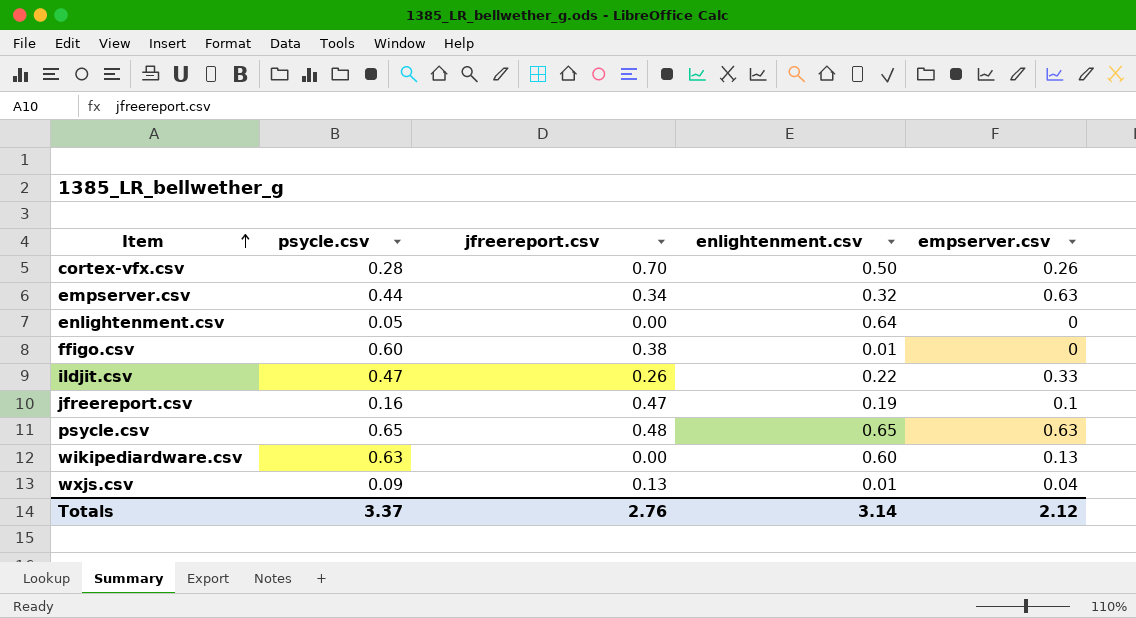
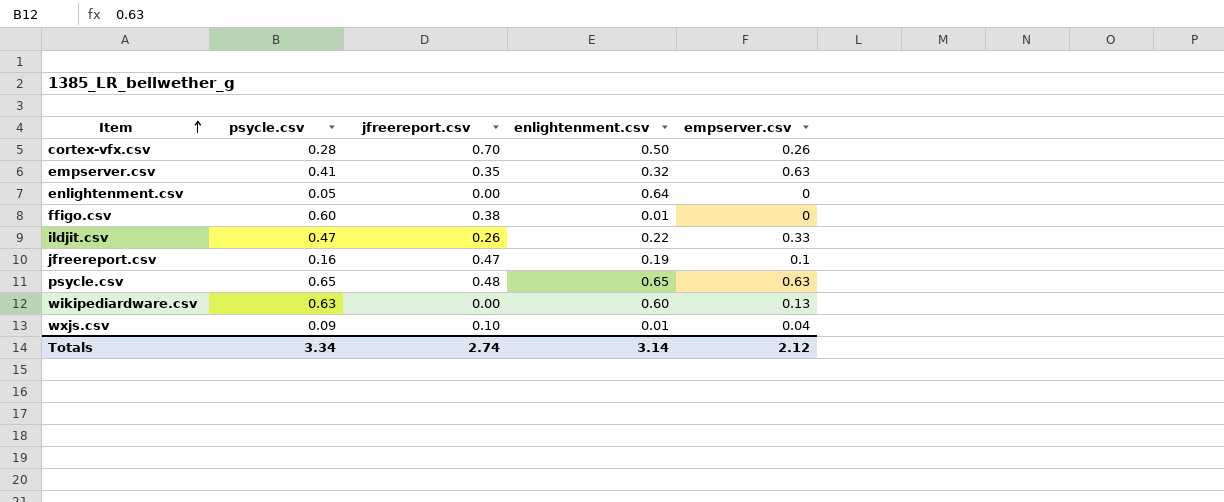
empserver.csv | psycle.csv: 0.44 -> 0.41
empserver.csv | jfreereport.csv: 0.34 -> 0.35
wxjs.csv | jfreereport.csv: 0.13 -> 0.10
Totals | psycle.csv: 3.37 -> 3.34
Totals | jfreereport.csv: 2.76 -> 2.74

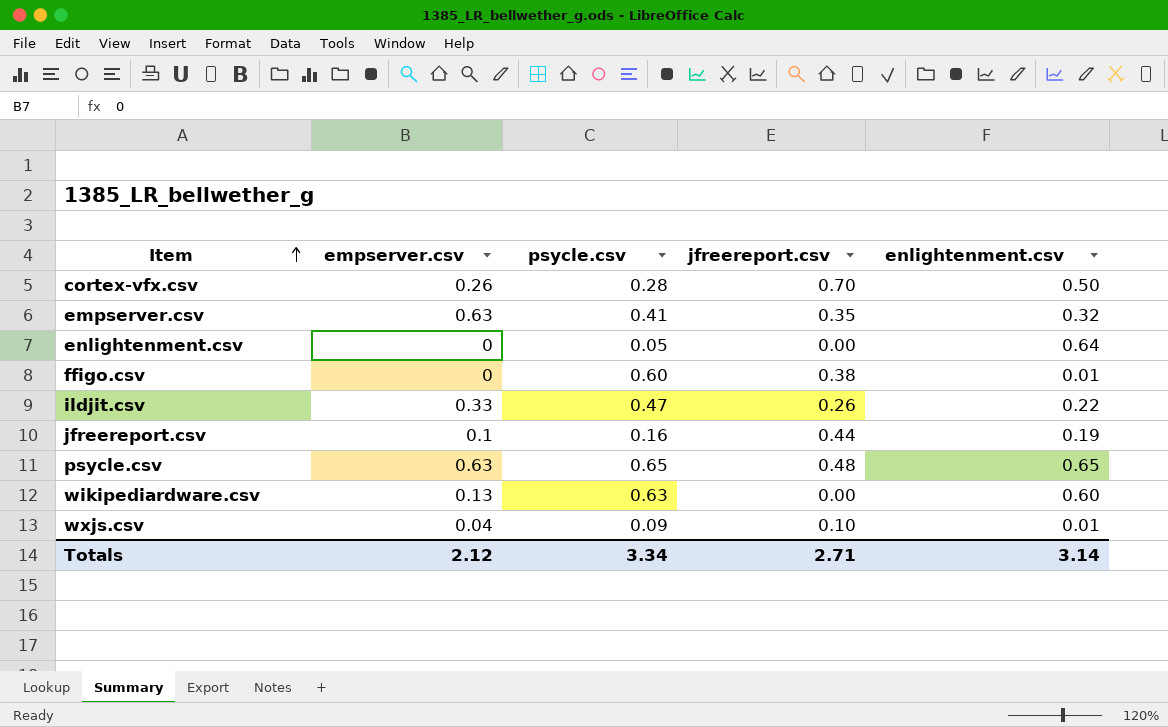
column empserver.csv | position: 5 -> 2
jfreereport.csv | jfreereport.csv: 0.47 -> 0.44
Totals | jfreereport.csv: 2.74 -> 2.71

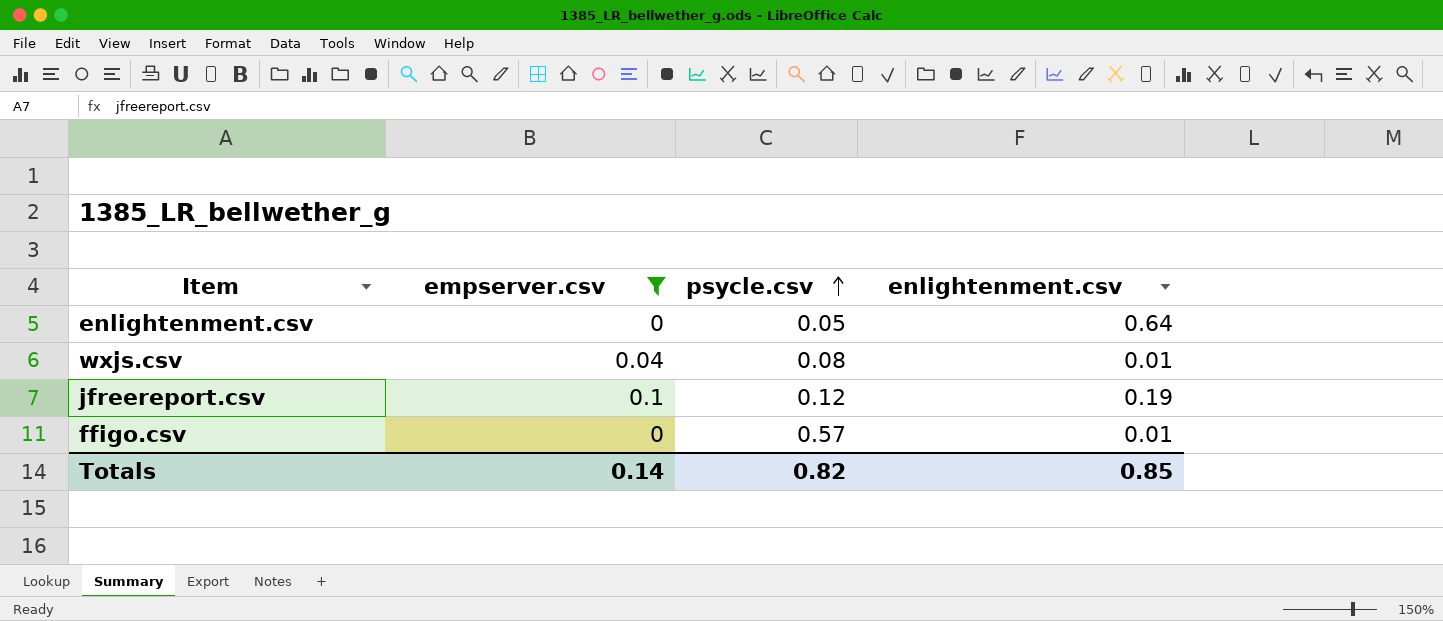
filter: none -> empserver.csv <= 0.1
row order: Item ascending -> psycle.csv ascending
column jfreereport.csv | position: 4 -> none
wxjs.csv | psycle.csv: 0.09 -> 0.08
jfreereport.csv | psycle.csv: 0.16 -> 0.12
ffigo.csv | psycle.csv: 0.60 -> 0.57
Totals | empserver.csv: 2.12 -> 0.14
Totals | psycle.csv: 3.34 -> 0.82
Totals | enlightenment.csv: 3.14 -> 0.85

